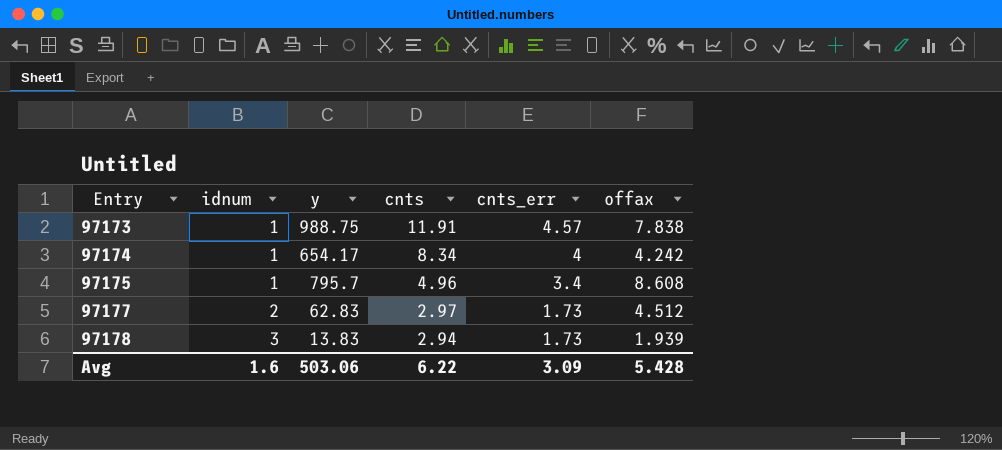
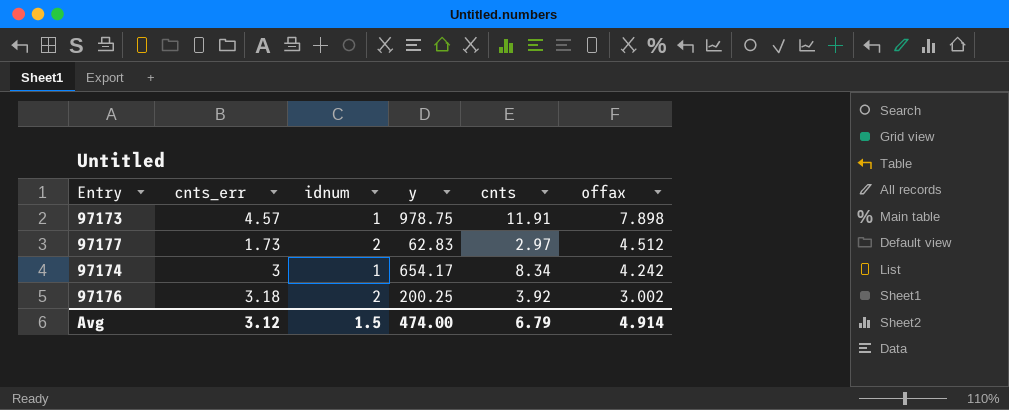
row order: Entry ascending -> offax descending
column cnts_err | position: 5 -> 2
row 97175: 1 | 795.7 | 4.96 | 3.4 | 8.608 -> none
row 97178: 3 | 13.83 | 2.94 | 1.73 | 1.939 -> none
97173 | y: 988.75 -> 978.75
97173 | offax: 7.838 -> 7.898
97174 | cnts_err: 4 -> 3
row 97176: none -> 3.18 | 2 | 200.25 | 3.92 | 3.002
Avg | cnts_err: 3.09 -> 3.12
Avg | idnum: 1.6 -> 1.5
Avg | y: 503.06 -> 474.00
Avg | cnts: 6.22 -> 6.79
Avg | offax: 5.428 -> 4.914

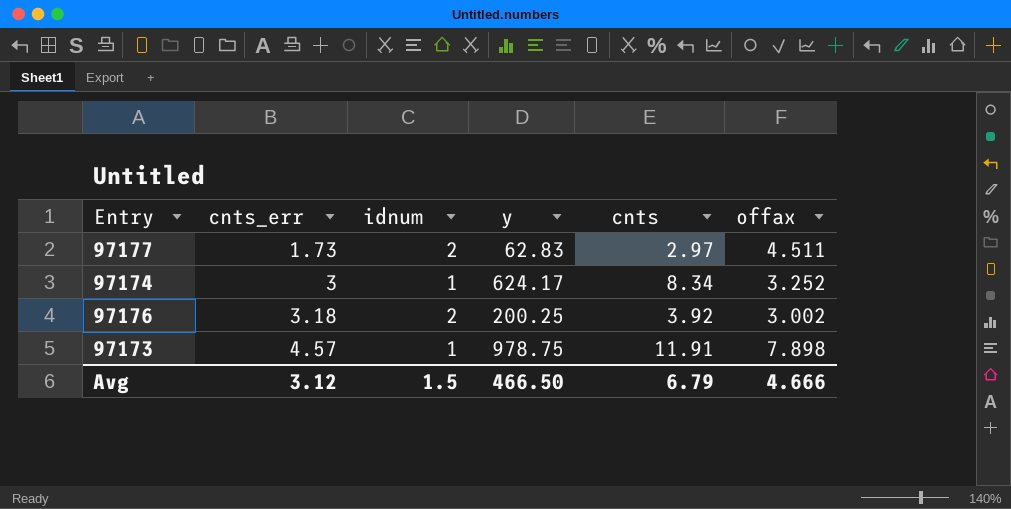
row order: offax descending -> cnts_err ascending
97177 | offax: 4.512 -> 4.511
97174 | y: 654.17 -> 624.17
97174 | offax: 4.242 -> 3.252
Avg | y: 474.00 -> 466.50
Avg | offax: 4.914 -> 4.666

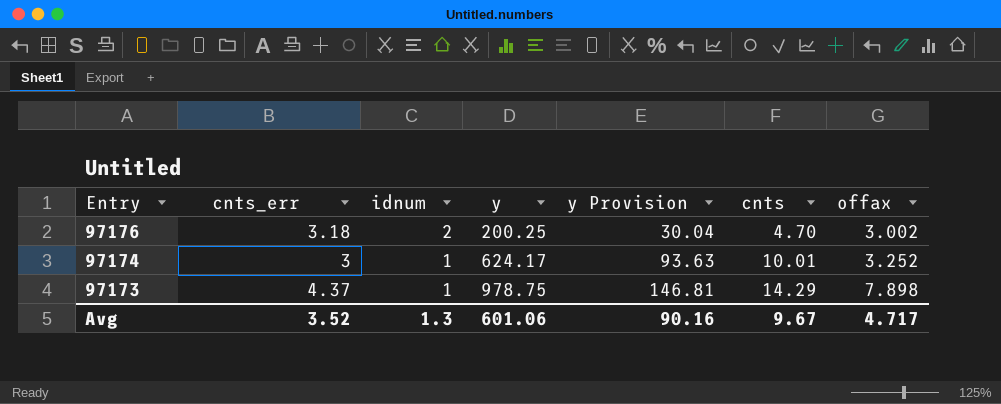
row order: cnts_err ascending -> Entry descending
column y Provision | formula: none -> [y] * 0.15
row 97177: 1.73 | 2 | 62.83 | 2.97 | 4.511 -> none
97176 | cnts: 3.92 -> 4.70
97174 | cnts: 8.34 -> 10.01
97173 | cnts_err: 4.57 -> 4.37
97173 | cnts: 11.91 -> 14.29
Avg | cnts_err: 3.12 -> 3.52
Avg | idnum: 1.5 -> 1.3
Avg | y: 466.50 -> 601.06
Avg | cnts: 6.79 -> 9.67
Avg | offax: 4.666 -> 4.717

